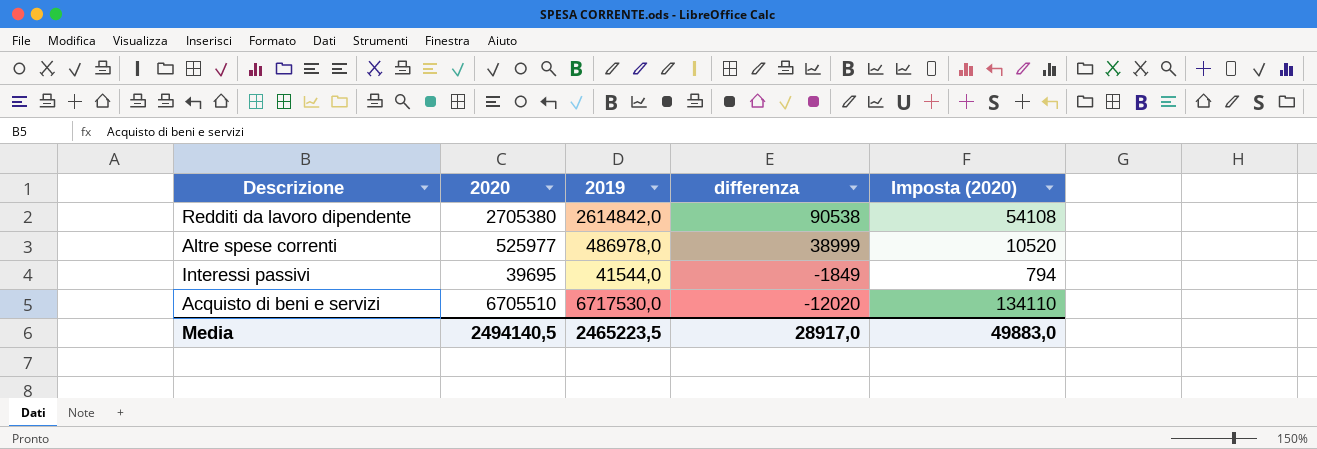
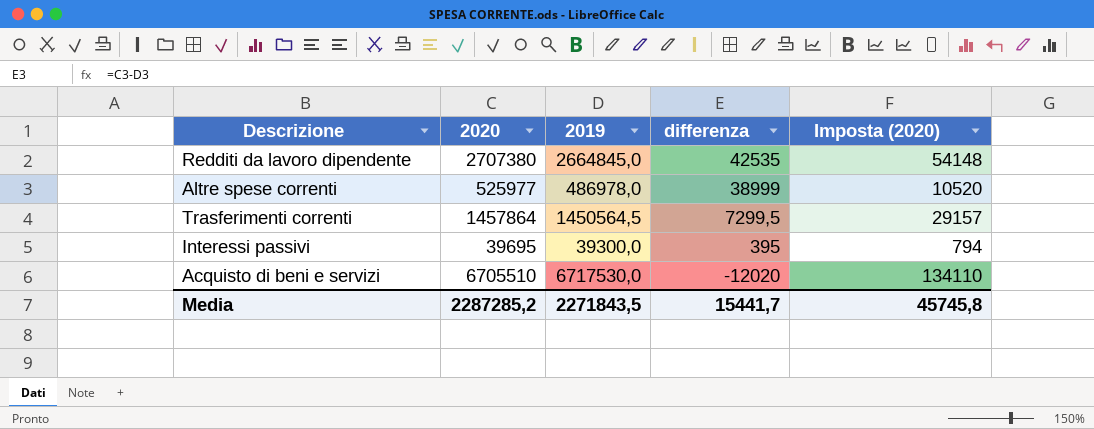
Redditi da lavoro dipendente | 2020: 2705380 -> 2707380
Redditi da lavoro dipendente | 2019: 2614842,0 -> 2664845,0
Redditi da lavoro dipendente | differenza: 90538 -> 42535
Redditi da lavoro dipendente | Imposta (2020): 54108 -> 54148
row Trasferimenti correnti: none -> 1457864 | 1450564,5 | 7299,5 | 29157
Interessi passivi | 2019: 41544,0 -> 39300,0
Interessi passivi | differenza: -1849 -> 395
Media | 2020: 2494140,5 -> 2287285,2
Media | 2019: 2465223,5 -> 2271843,5
Media | differenza: 28917,0 -> 15441,7
Media | Imposta (2020): 49883,0 -> 45745,8

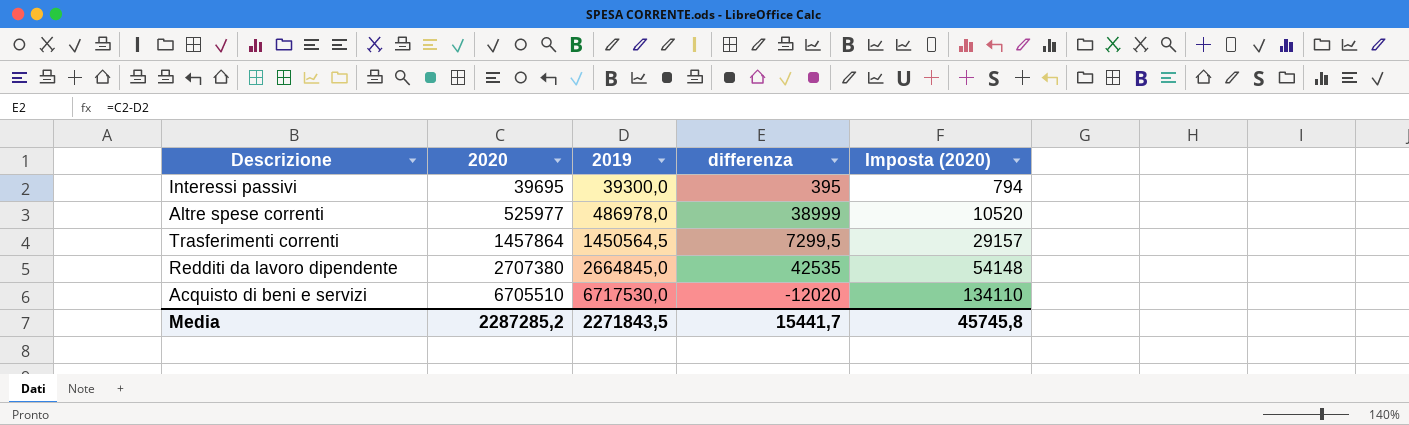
row order: differenza descending -> 2020 ascending

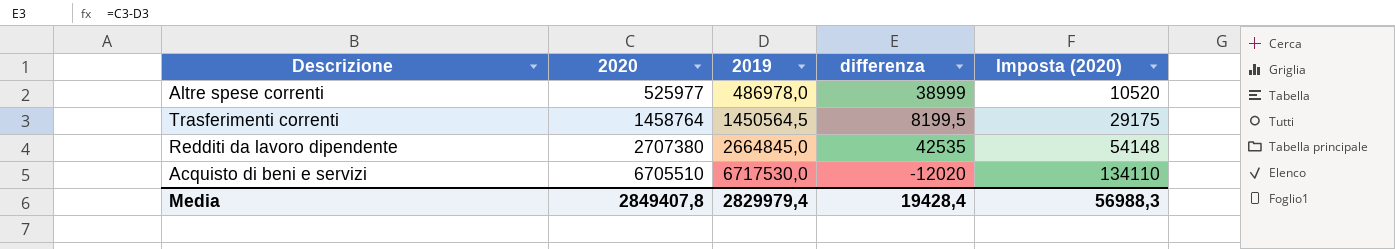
row Interessi passivi: 39695 | 39300,0 | 395 | 794 -> none
Trasferimenti correnti | 2020: 1457864 -> 1458764
Trasferimenti correnti | differenza: 7299,5 -> 8199,5
Trasferimenti correnti | Imposta (2020): 29157 -> 29175
Media | 2020: 2287285,2 -> 2849407,8
Media | 2019: 2271843,5 -> 2829979,4
Media | differenza: 15441,7 -> 19428,4
Media | Imposta (2020): 45745,8 -> 56988,3

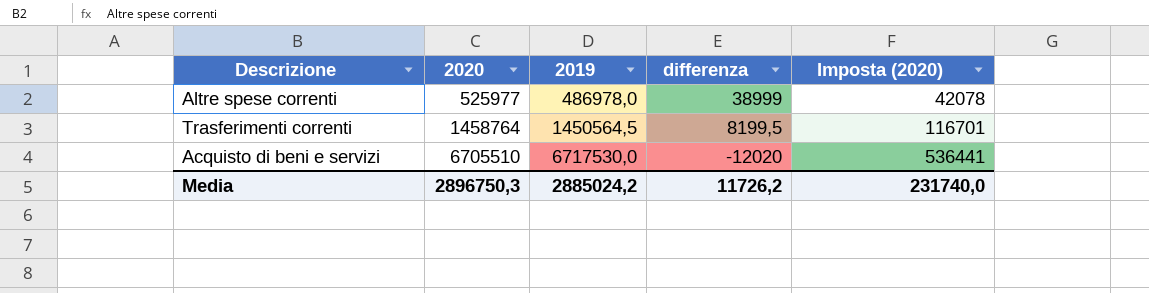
column Imposta (2020) | formula: [2020] * 0,02 -> [2020] * 0,08
row Redditi da lavoro dipendente: 2707380 | 2664845,0 | 42535 | 54148 -> none
Media | 2020: 2849407,8 -> 2896750,3
Media | 2019: 2829979,4 -> 2885024,2
Media | differenza: 19428,4 -> 11726,2
Media | Imposta (2020): 56988,3 -> 231740,0

